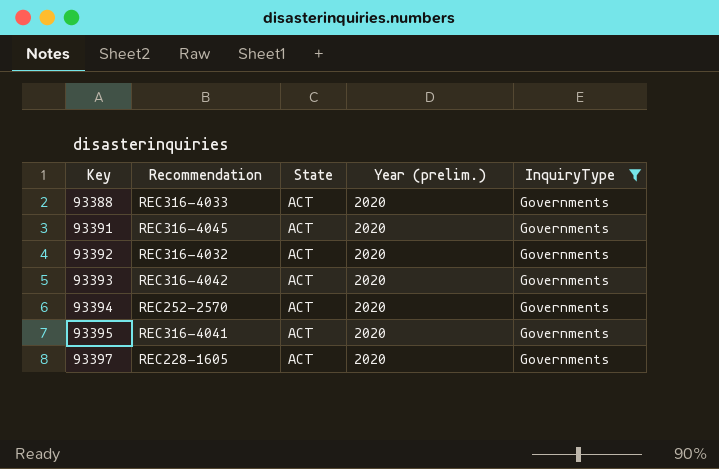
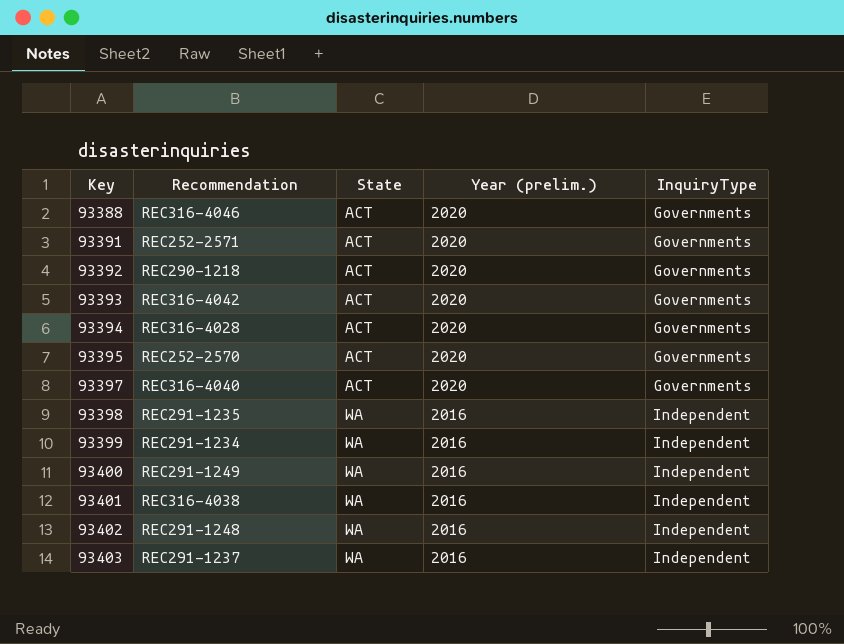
filter: InquiryType = Governments -> none
93388 | Recommendation: REC316-4033 -> REC316-4046
93391 | Recommendation: REC316-4045 -> REC252-2571
93392 | Recommendation: REC316-4032 -> REC290-1218
93394 | Recommendation: REC252-2570 -> REC316-4028
93395 | Recommendation: REC316-4041 -> REC252-2570
93397 | Recommendation: REC228-1605 -> REC316-4040

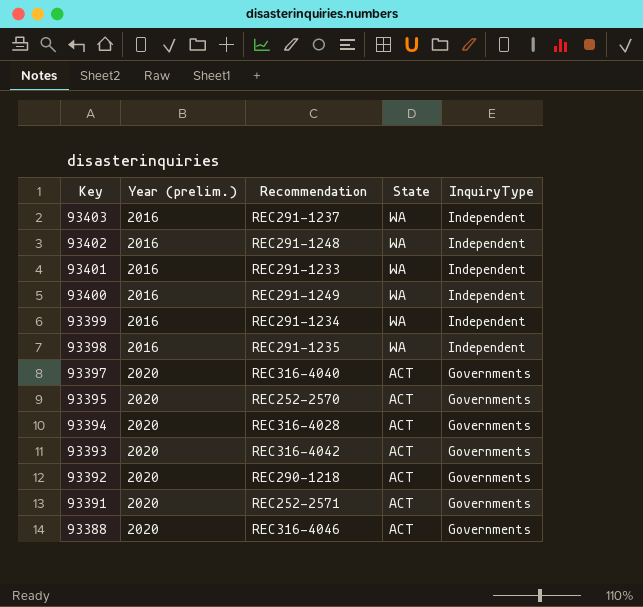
row order: Key ascending -> Key descending
column Year (prelim.) | position: 4 -> 2
93401 | Recommendation: REC316-4038 -> REC291-1233

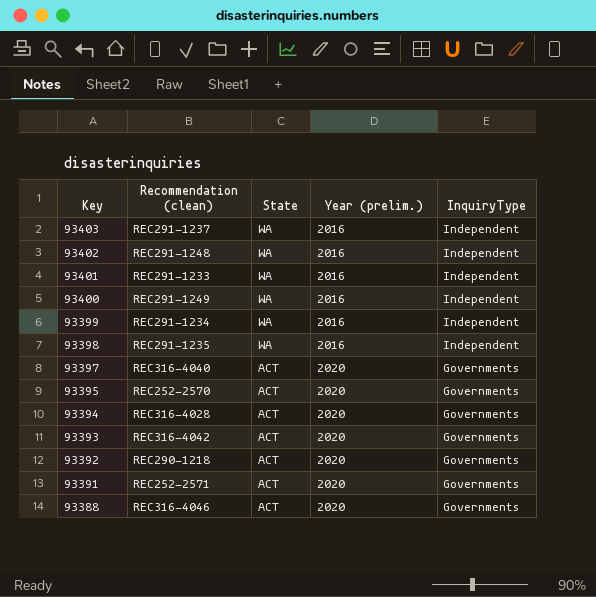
column name: Recommendation -> Recommendation (clean)
column Year (prelim.) | position: 2 -> 4

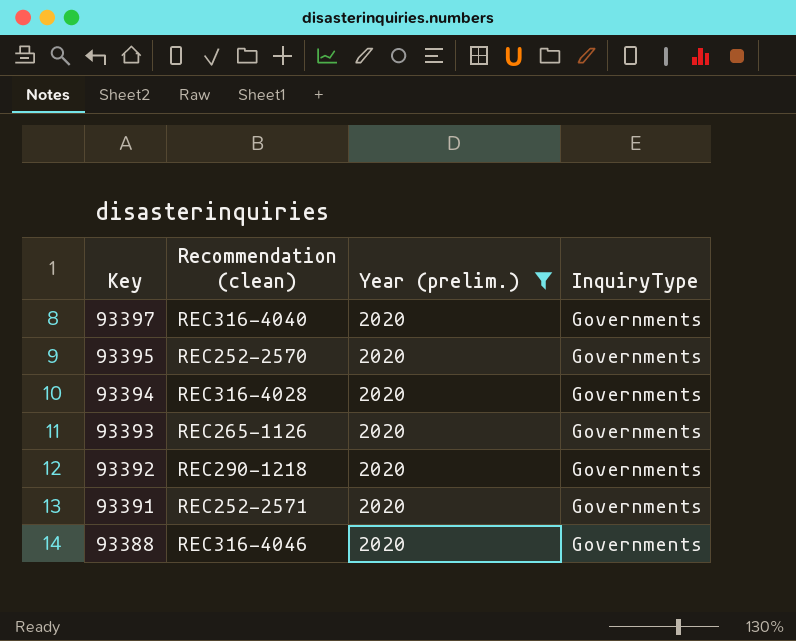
filter: none -> Year (prelim.) = 2020
column State | position: 3 -> none
93393 | Recommendation (clean): REC316-4042 -> REC265-1126

